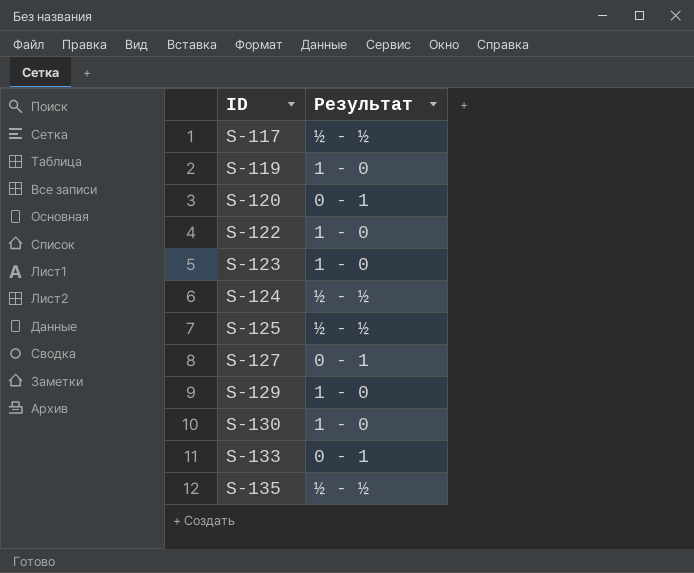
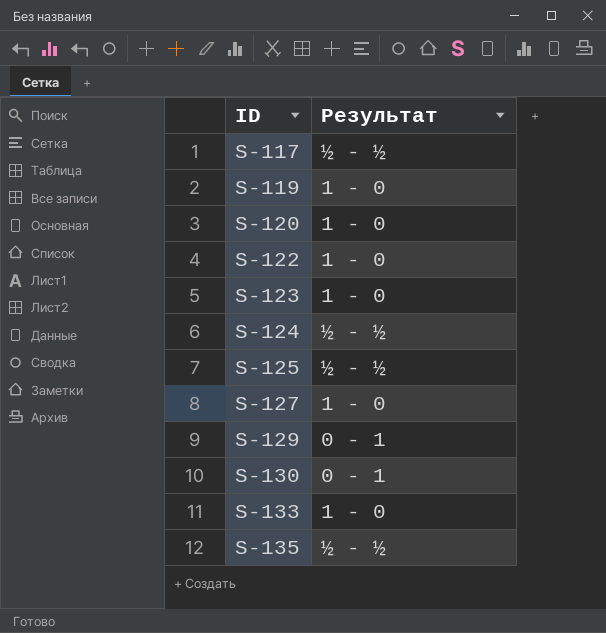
S-120 | Результат: 0 - 1 -> 1 - 0
S-127 | Результат: 0 - 1 -> 1 - 0
S-129 | Результат: 1 - 0 -> 0 - 1
S-130 | Результат: 1 - 0 -> 0 - 1
S-133 | Результат: 0 - 1 -> 1 - 0

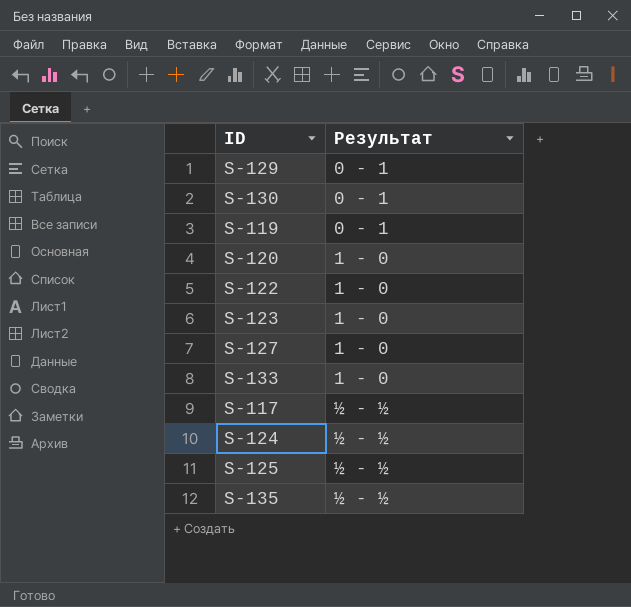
row order: ID ascending -> Результат ascending
S-119 | Результат: 1 - 0 -> 0 - 1

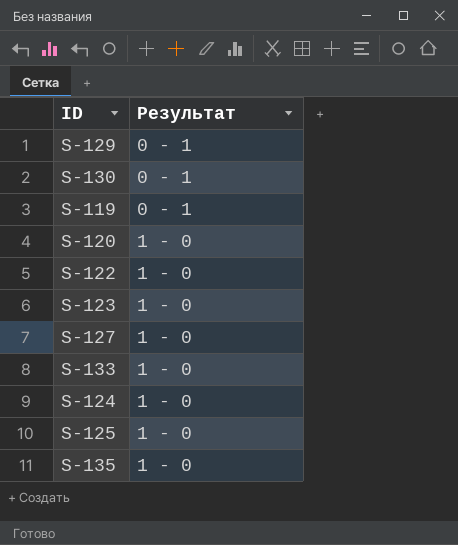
row S-117: ½ - ½ -> none
S-124 | Результат: ½ - ½ -> 1 - 0
S-125 | Результат: ½ - ½ -> 1 - 0
S-135 | Результат: ½ - ½ -> 1 - 0

